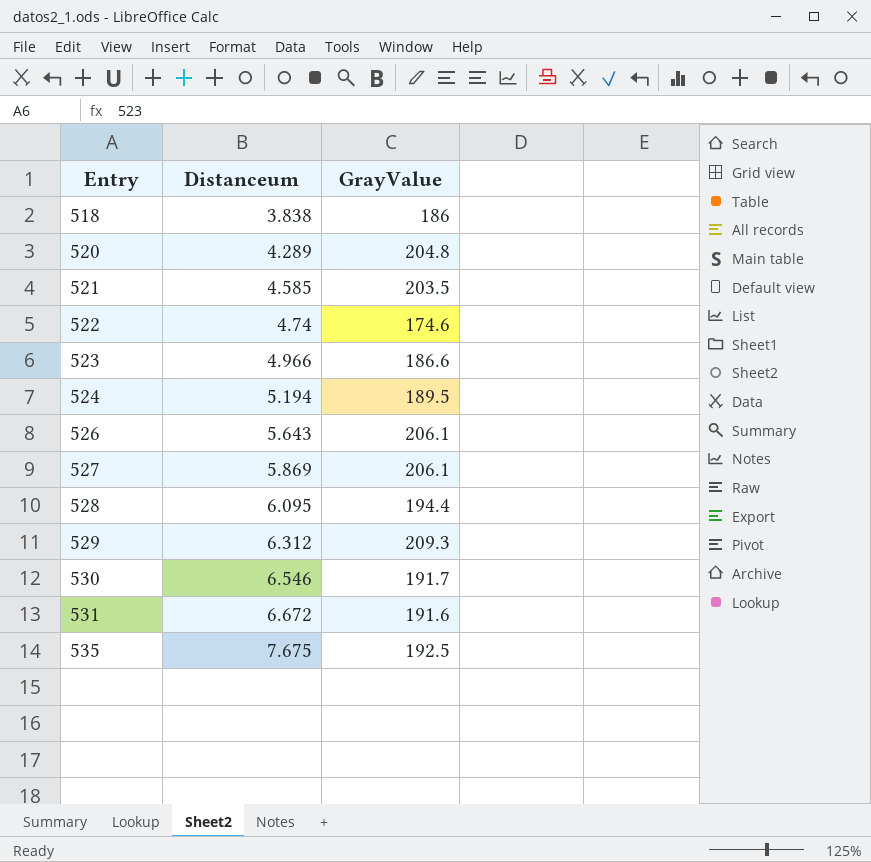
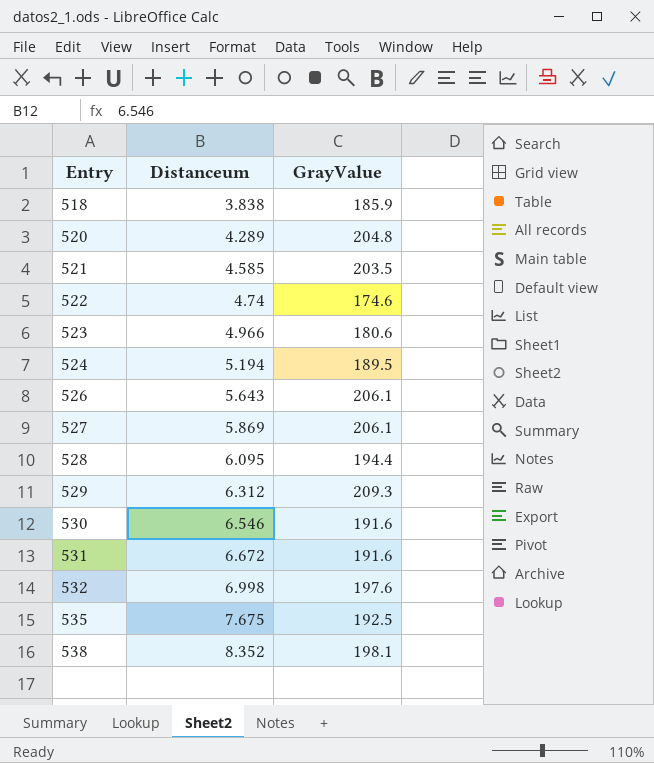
518 | GrayValue: 186 -> 185.9
523 | GrayValue: 186.6 -> 180.6
530 | GrayValue: 191.7 -> 191.6
row 532: none -> 6.998 | 197.6
row 538: none -> 8.352 | 198.1

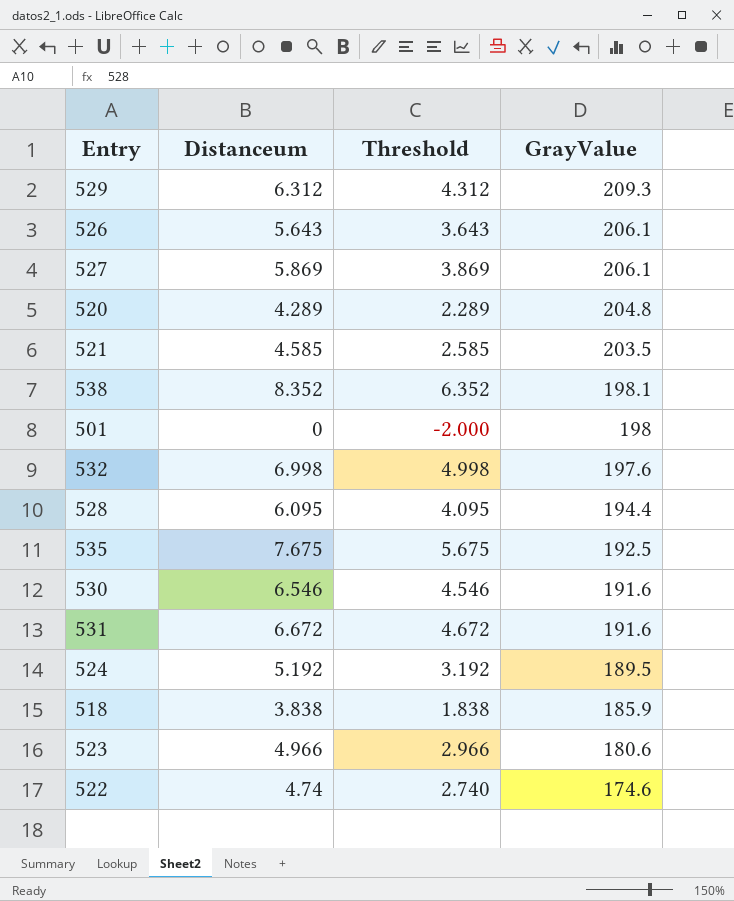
row order: Entry ascending -> GrayValue descending
column Threshold | formula: none -> [Distanceum] - 2
row 501: none -> 0 | -2.000 | 198
524 | Distanceum: 5.194 -> 5.192

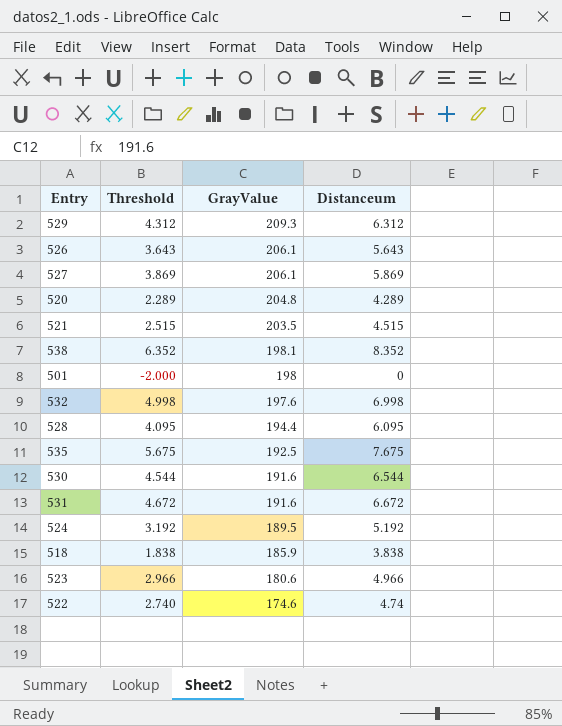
column Distanceum | position: 2 -> 4
521 | Threshold: 2.585 -> 2.515
521 | Distanceum: 4.585 -> 4.515
530 | Threshold: 4.546 -> 4.544
530 | Distanceum: 6.546 -> 6.544

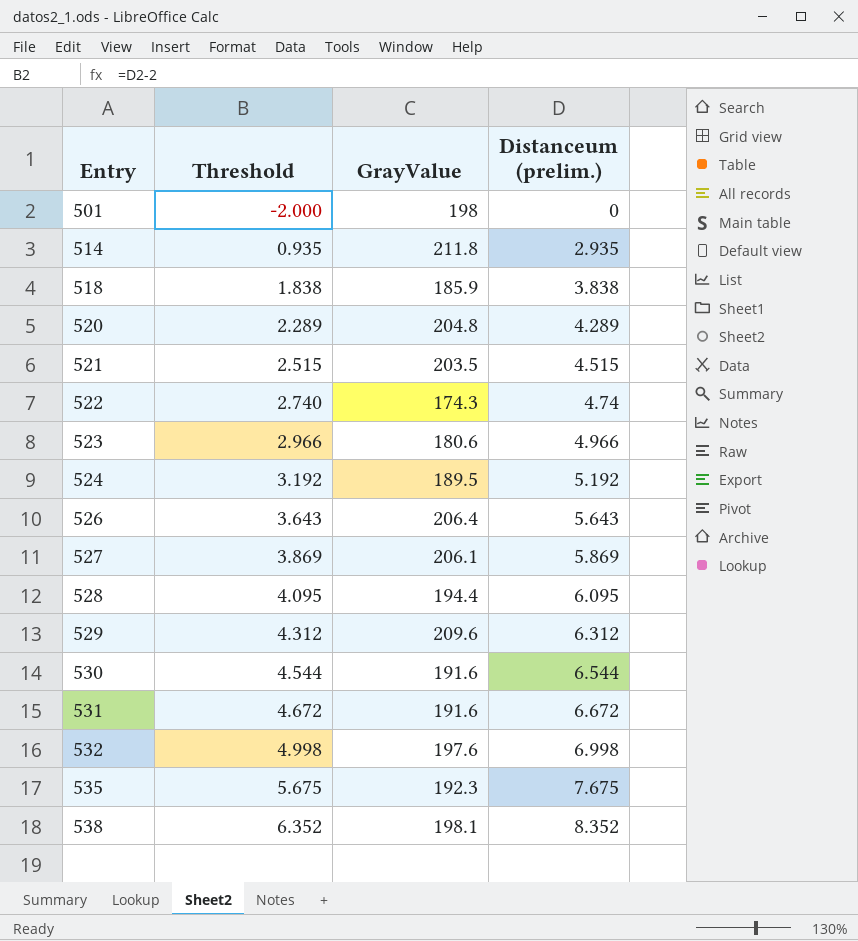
row order: GrayValue descending -> Entry ascending
column name: Distanceum -> Distanceum (prelim.)
row 514: none -> 0.935 | 211.8 | 2.935
522 | GrayValue: 174.6 -> 174.3
526 | GrayValue: 206.1 -> 206.4
529 | GrayValue: 209.3 -> 209.6
535 | GrayValue: 192.5 -> 192.3

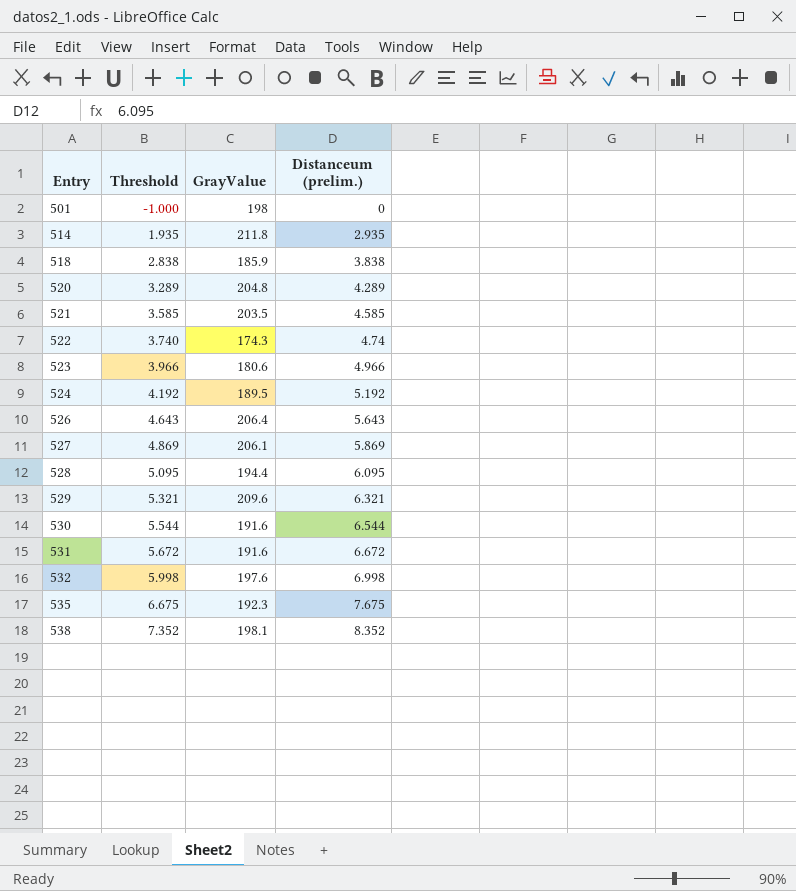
column Threshold | formula: [Distanceum (prelim.)] - 2 -> [Distanceum (prelim.)] - 1
521 | Distanceum (prelim.): 4.515 -> 4.585
529 | Distanceum (prelim.): 6.312 -> 6.321

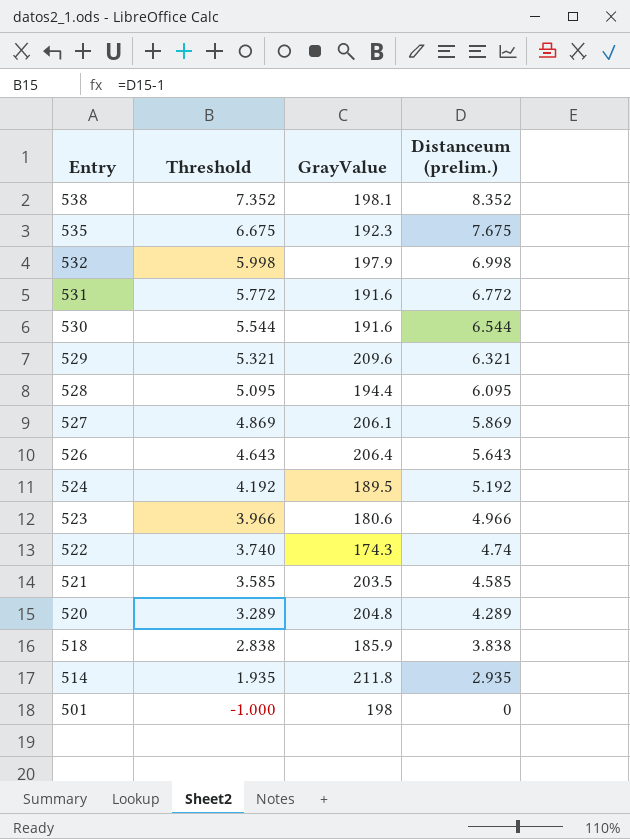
row order: Entry ascending -> Entry descending
532 | GrayValue: 197.6 -> 197.9
531 | Threshold: 5.672 -> 5.772
531 | Distanceum (prelim.): 6.672 -> 6.772

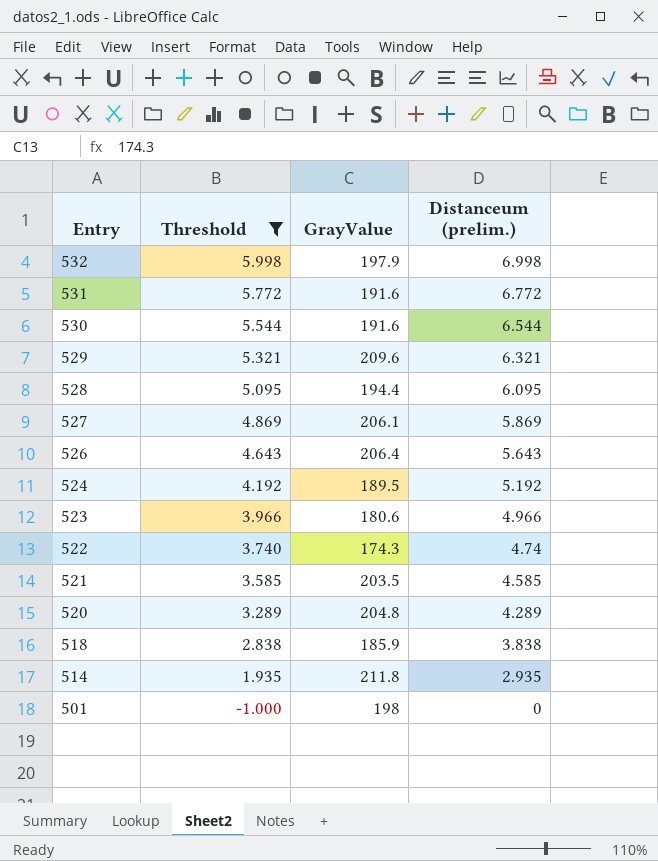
filter: none -> Threshold <= 5.998

